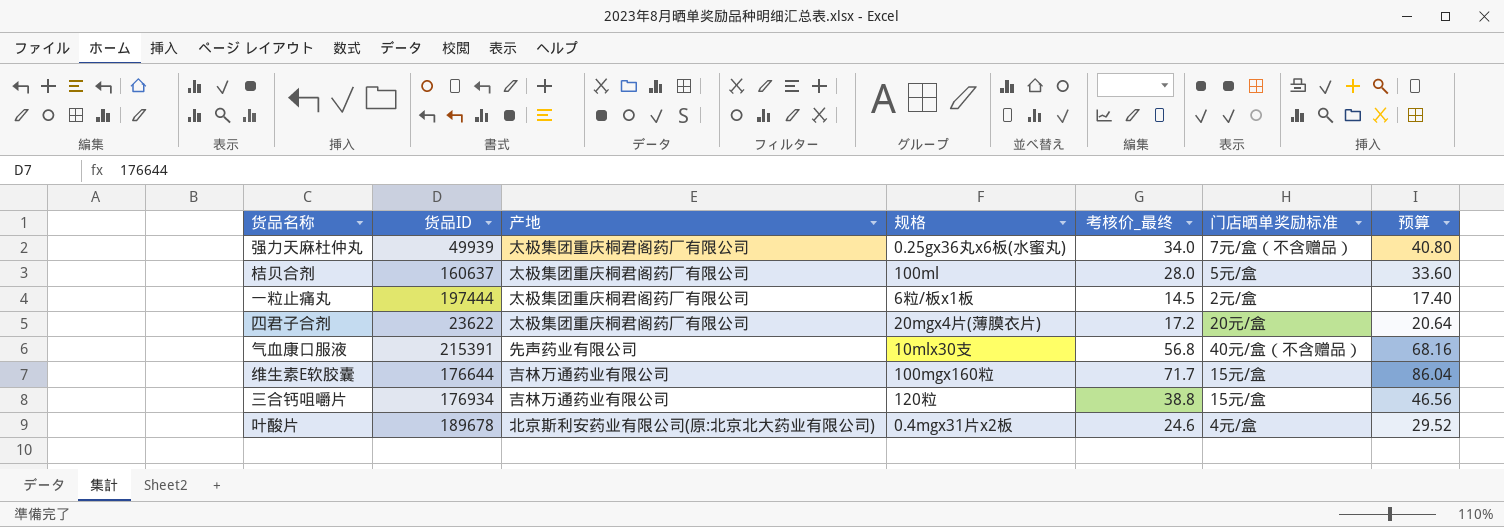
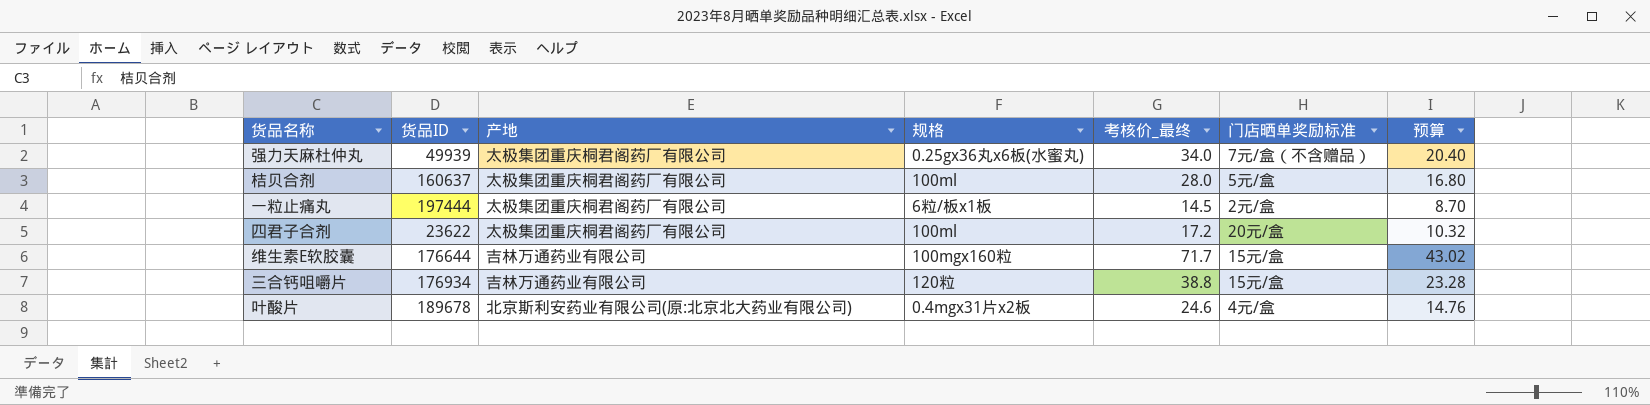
column 预算 | formula: [考核价_最终] * 1.2 -> [考核价_最终] * 0.6
row 气血康口服液: 215391 | 先声药业有限公司 | 10mlx30支 | 56.8 | 40元/盒（不含赠品） | 68.16 -> none
四君子合剂 | 规格: 20mgx4片(薄膜衣片) -> 100ml

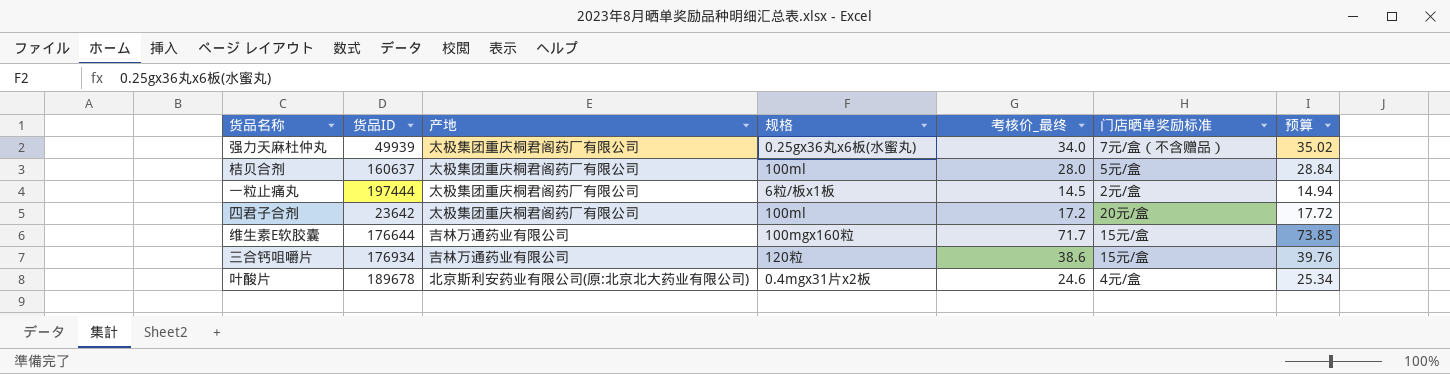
column 预算 | formula: [考核价_最终] * 0.6 -> [考核价_最终] * 1.03
四君子合剂 | 货品ID: 23622 -> 23642
三合钙咀嚼片 | 考核价_最终: 38.8 -> 38.6

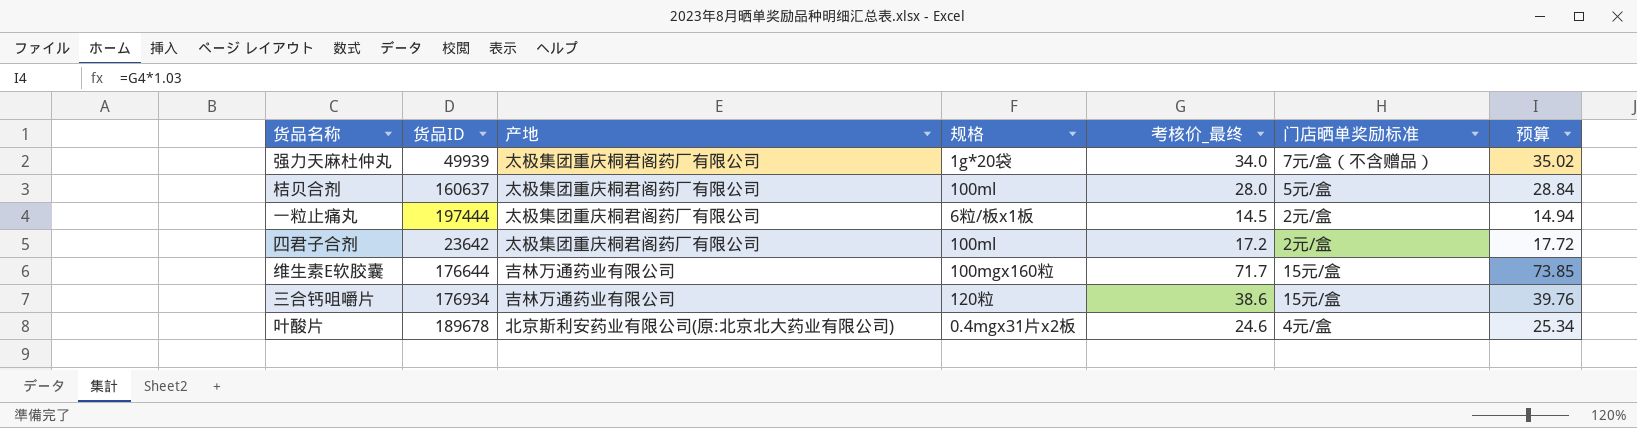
强力天麻杜仲丸 | 规格: 0.25gx36丸x6板(水蜜丸) -> 1g*20袋
四君子合剂 | 门店晒单奖励标准: 20元/盒 -> 2元/盒

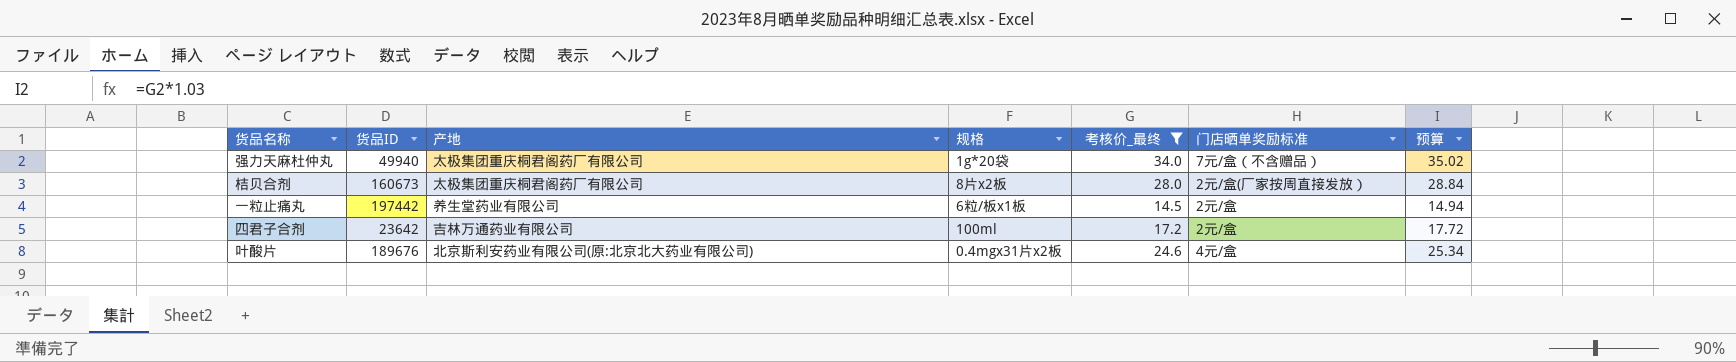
filter: none -> 考核价_最终 <= 34.0
强力天麻杜仲丸 | 货品ID: 49939 -> 49940
桔贝合剂 | 货品ID: 160637 -> 160673
桔贝合剂 | 规格: 100ml -> 8片x2板
桔贝合剂 | 门店晒单奖励标准: 5元/盒 -> 2元/盒(厂家按周直接发放）
一粒止痛丸 | 货品ID: 197444 -> 197442
一粒止痛丸 | 产地: 太极集团重庆桐君阁药厂有限公司 -> 养生堂药业有限公司
四君子合剂 | 产地: 太极集团重庆桐君阁药厂有限公司 -> 吉林万通药业有限公司
叶酸片 | 货品ID: 189678 -> 189676

